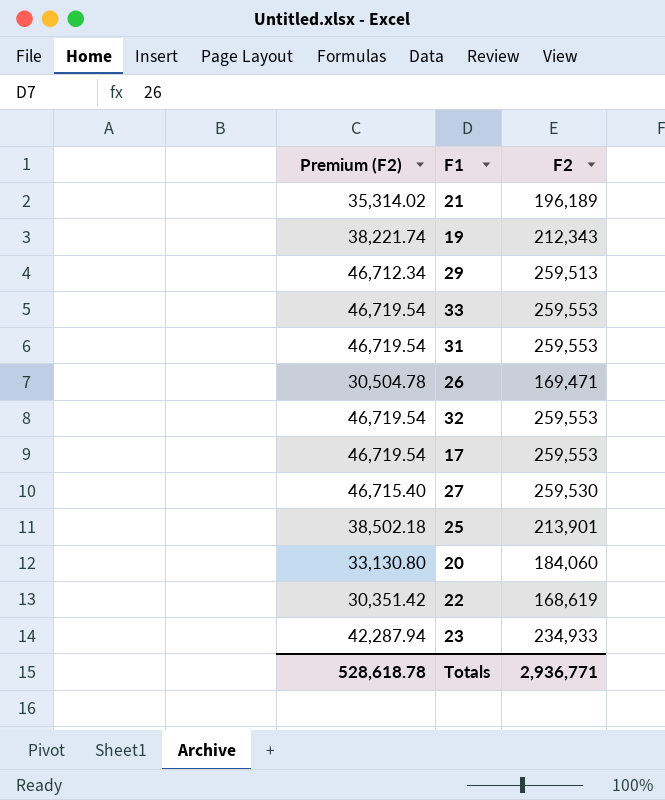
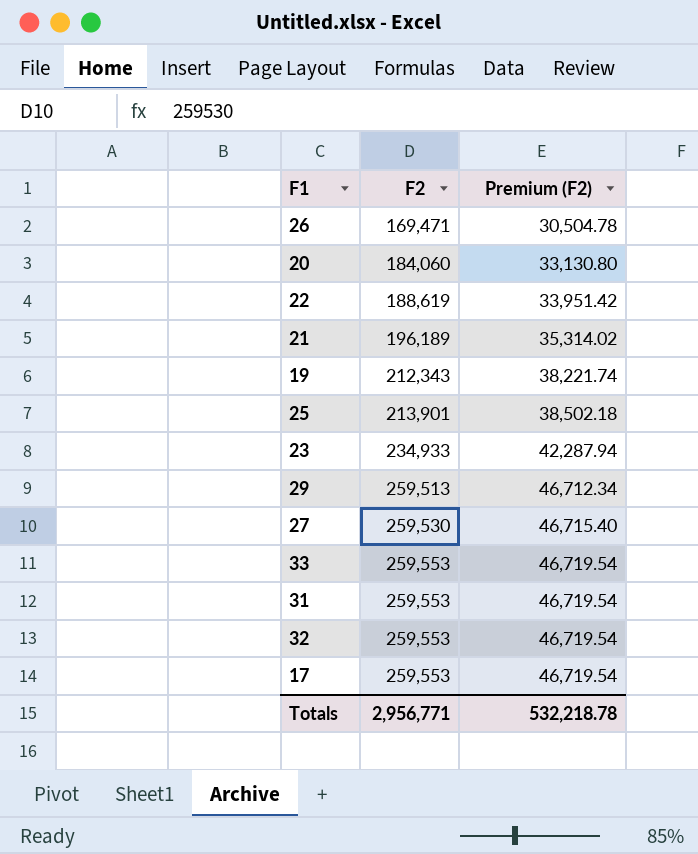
row order: none -> F2 ascending
column Premium (F2) | position: 1 -> 3
22 | F2: 168,619 -> 188,619
22 | Premium (F2): 30,351.42 -> 33,951.42
Totals | F2: 2,936,771 -> 2,956,771
Totals | Premium (F2): 528,618.78 -> 532,218.78

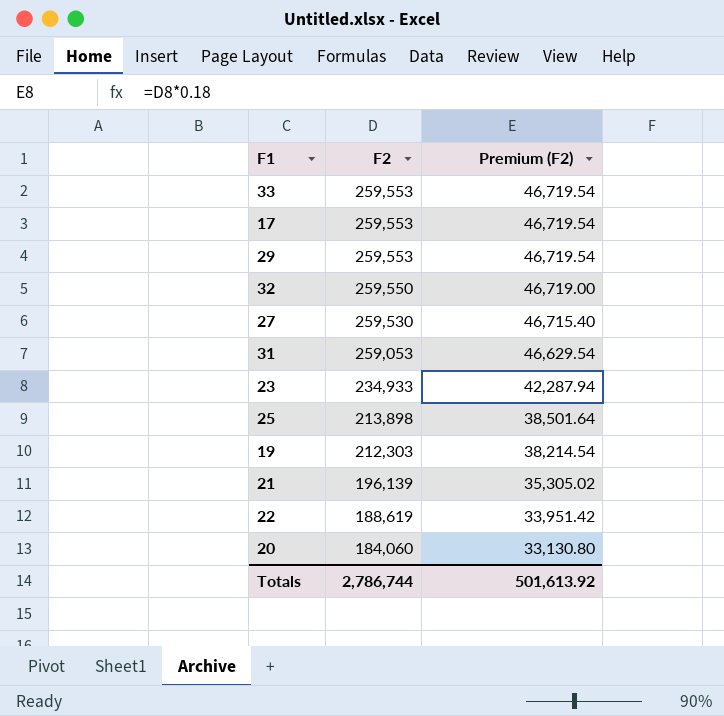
row order: F2 ascending -> F2 descending
row 26: 169,471 | 30,504.78 -> none
29 | F2: 259,513 -> 259,553
29 | Premium (F2): 46,712.34 -> 46,719.54
32 | F2: 259,553 -> 259,550
32 | Premium (F2): 46,719.54 -> 46,719.00
31 | F2: 259,553 -> 259,053
31 | Premium (F2): 46,719.54 -> 46,629.54
25 | F2: 213,901 -> 213,898
25 | Premium (F2): 38,502.18 -> 38,501.64
19 | F2: 212,343 -> 212,303
19 | Premium (F2): 38,221.74 -> 38,214.54
21 | F2: 196,189 -> 196,139
21 | Premium (F2): 35,314.02 -> 35,305.02
Totals | F2: 2,956,771 -> 2,786,744
Totals | Premium (F2): 532,218.78 -> 501,613.92

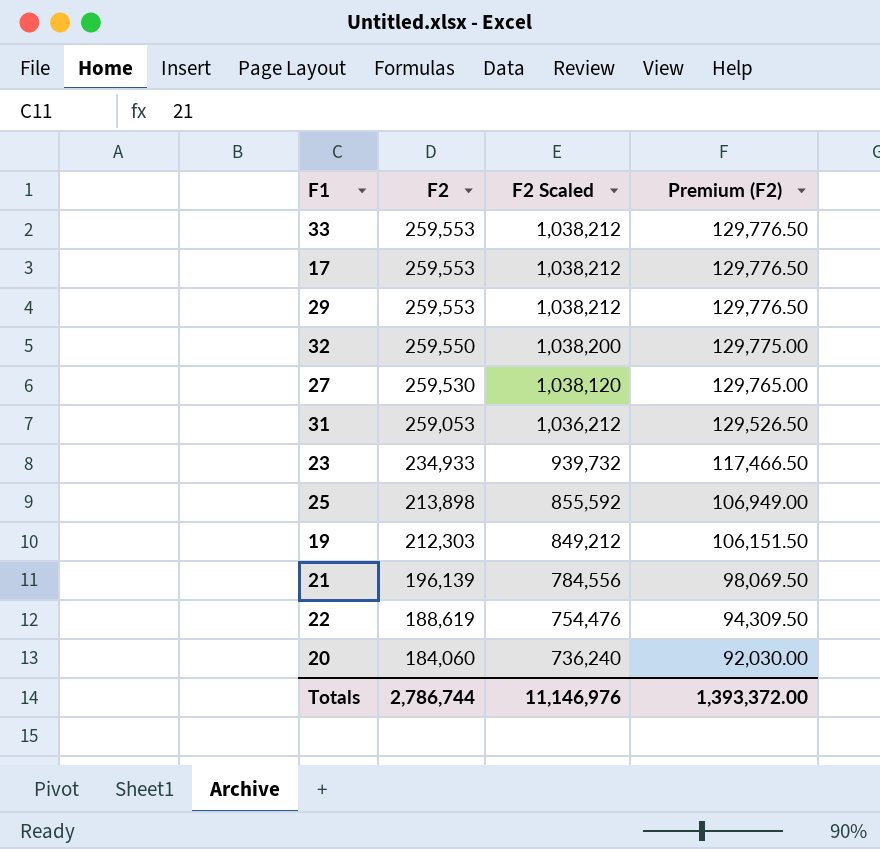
column F2 Scaled | formula: none -> [F2] * 4
column Premium (F2) | formula: [F2] * 0.18 -> [F2] * 0.5
Totals | Premium (F2): 501,613.92 -> 1,393,372.00

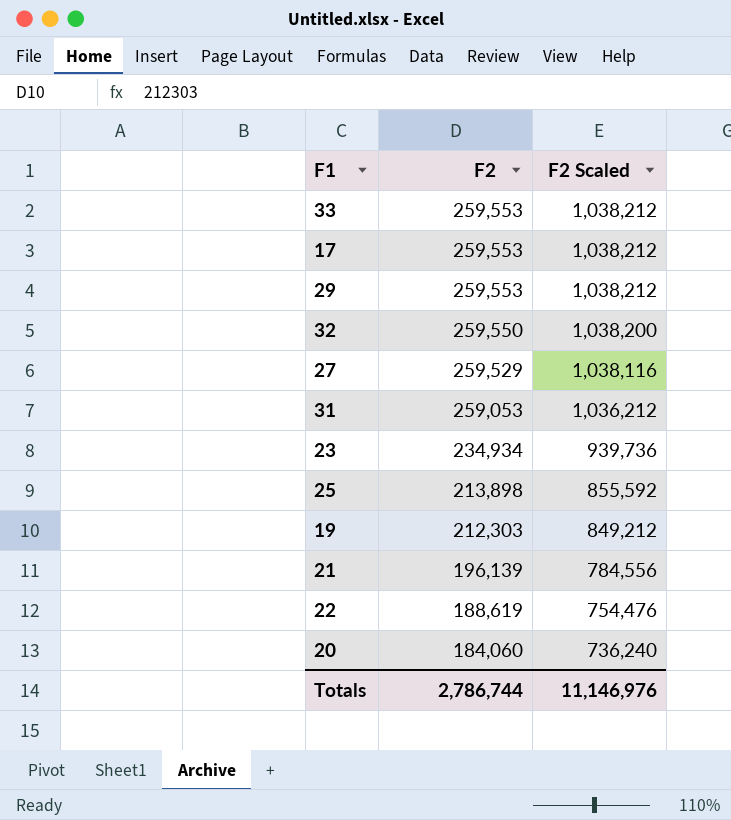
column Premium (F2) | formula: [F2] * 0.5 -> none
27 | F2: 259,530 -> 259,529
27 | F2 Scaled: 1,038,120 -> 1,038,116
23 | F2: 234,933 -> 234,934
23 | F2 Scaled: 939,732 -> 939,736

